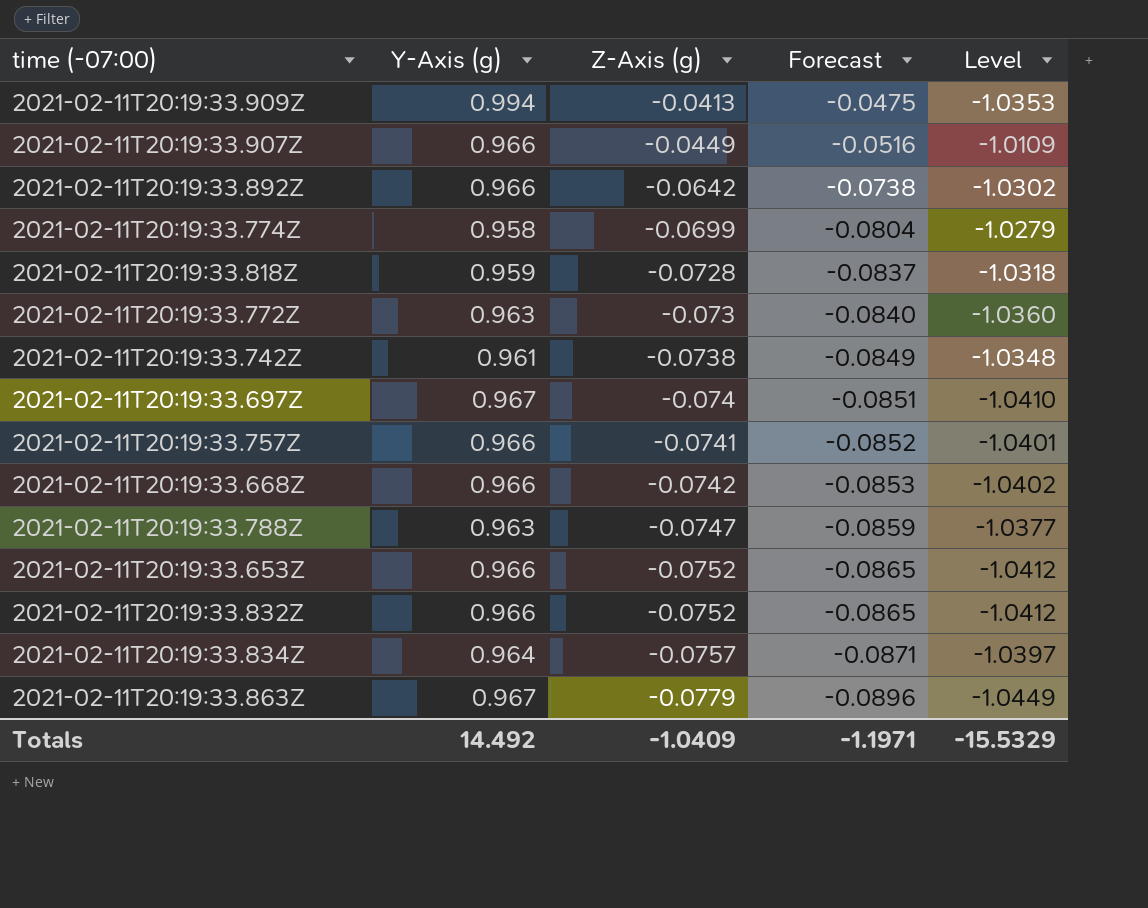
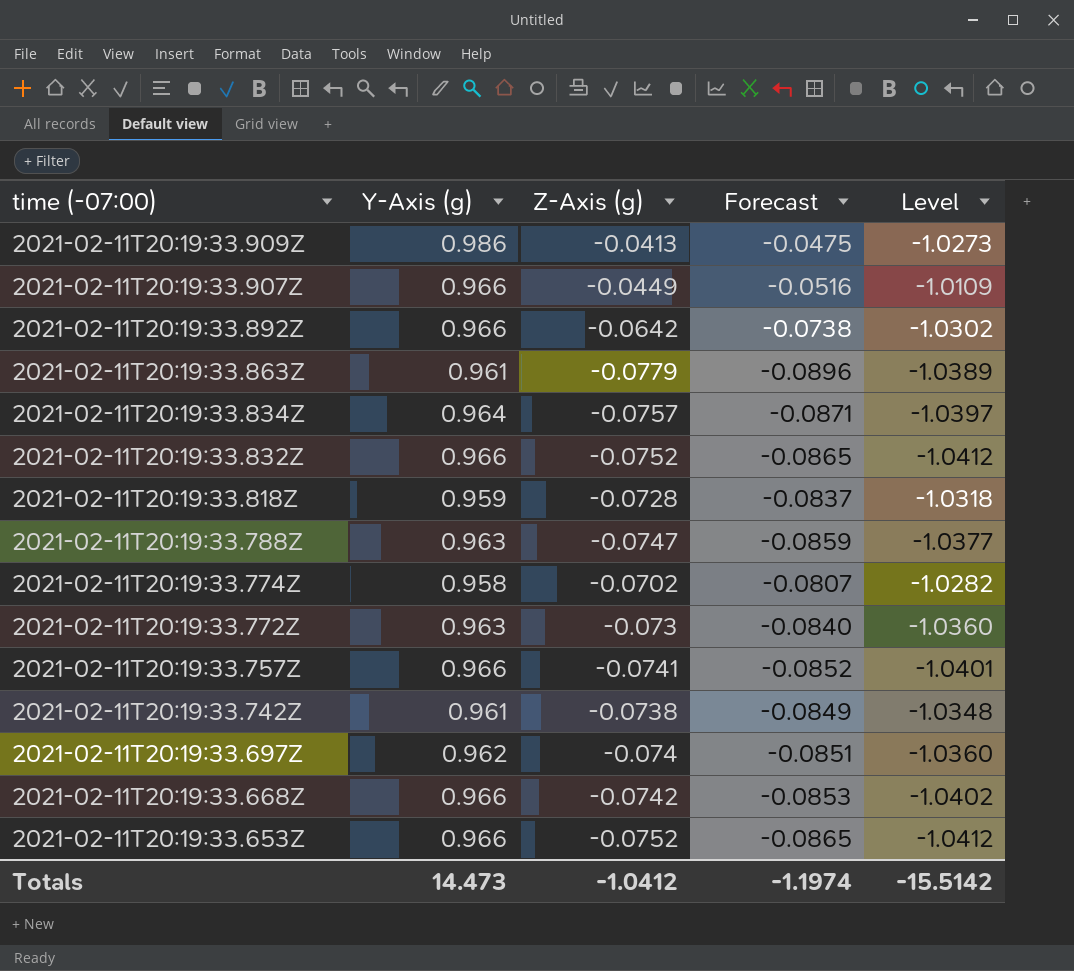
row order: Z-Axis (g) descending -> time (-07:00) descending
2021-02-11T20:19:33.909Z | Y-Axis (g): 0.994 -> 0.986
2021-02-11T20:19:33.909Z | Level: -1.0353 -> -1.0273
2021-02-11T20:19:33.863Z | Y-Axis (g): 0.967 -> 0.961
2021-02-11T20:19:33.863Z | Level: -1.0449 -> -1.0389
2021-02-11T20:19:33.774Z | Z-Axis (g): -0.0699 -> -0.0702
2021-02-11T20:19:33.774Z | Forecast: -0.0804 -> -0.0807
2021-02-11T20:19:33.774Z | Level: -1.0279 -> -1.0282
2021-02-11T20:19:33.697Z | Y-Axis (g): 0.967 -> 0.962
2021-02-11T20:19:33.697Z | Level: -1.0410 -> -1.0360
Totals | Y-Axis (g): 14.492 -> 14.473
Totals | Z-Axis (g): -1.0409 -> -1.0412
Totals | Forecast: -1.1971 -> -1.1974
Totals | Level: -15.5329 -> -15.5142

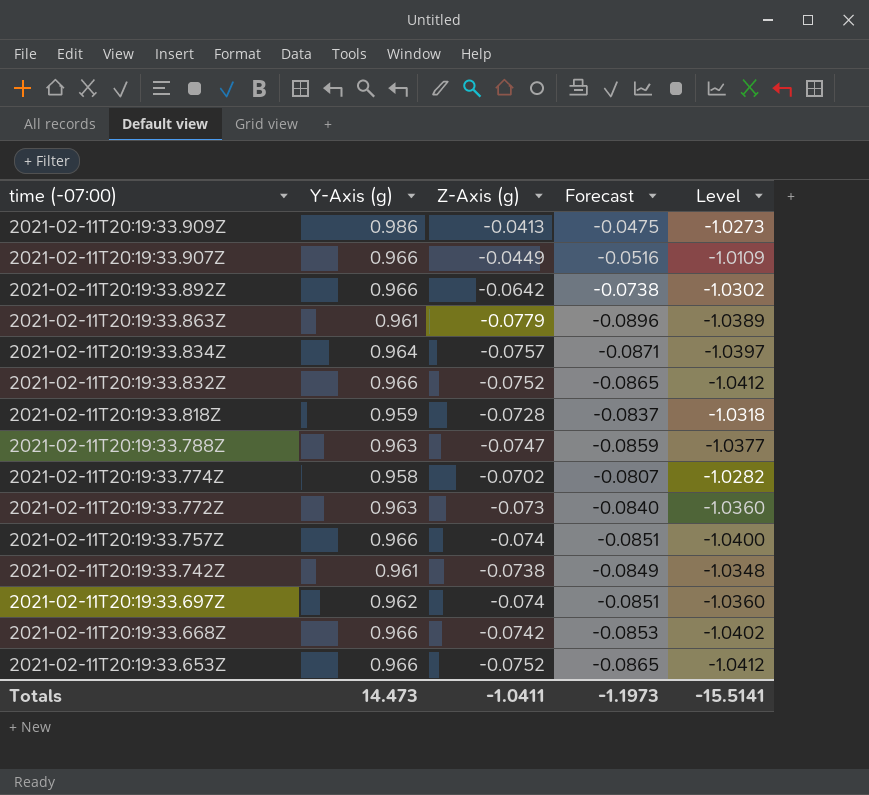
2021-02-11T20:19:33.757Z | Z-Axis (g): -0.0741 -> -0.074
2021-02-11T20:19:33.757Z | Forecast: -0.0852 -> -0.0851
2021-02-11T20:19:33.757Z | Level: -1.0401 -> -1.0400
Totals | Z-Axis (g): -1.0412 -> -1.0411
Totals | Forecast: -1.1974 -> -1.1973
Totals | Level: -15.5142 -> -15.5141

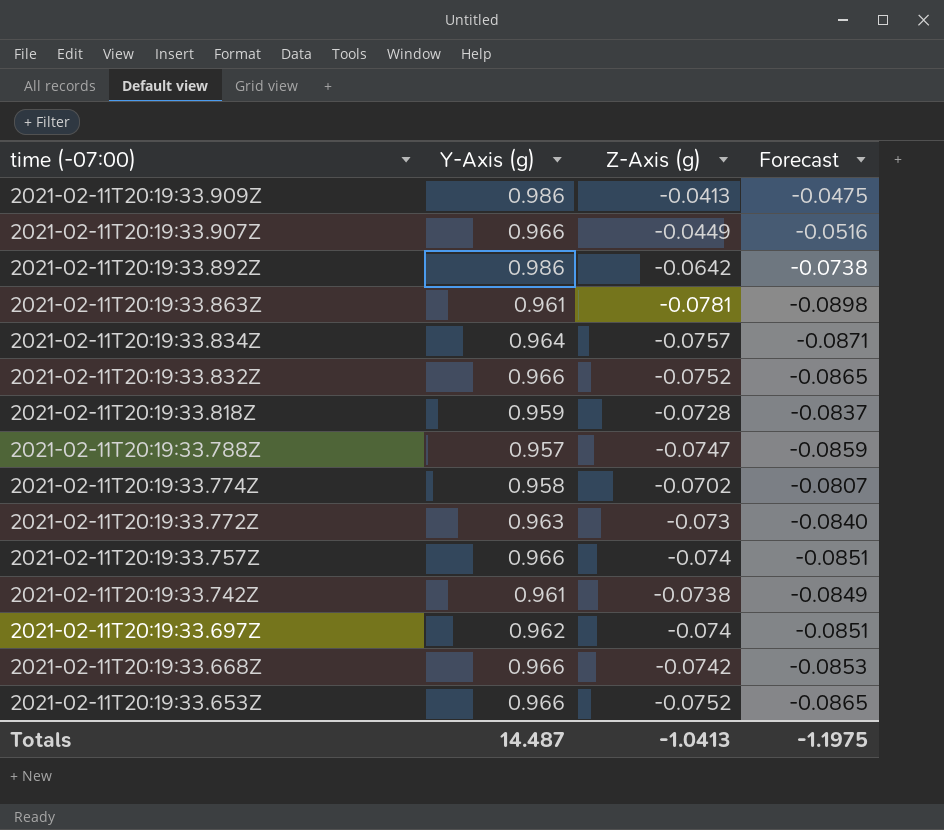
column Level | formula: [Z-Axis (g)] - [Y-Axis (g)] -> none
2021-02-11T20:19:33.892Z | Y-Axis (g): 0.966 -> 0.986
2021-02-11T20:19:33.863Z | Z-Axis (g): -0.0779 -> -0.0781
2021-02-11T20:19:33.863Z | Forecast: -0.0896 -> -0.0898
2021-02-11T20:19:33.788Z | Y-Axis (g): 0.963 -> 0.957
Totals | Y-Axis (g): 14.473 -> 14.487
Totals | Z-Axis (g): -1.0411 -> -1.0413
Totals | Forecast: -1.1973 -> -1.1975

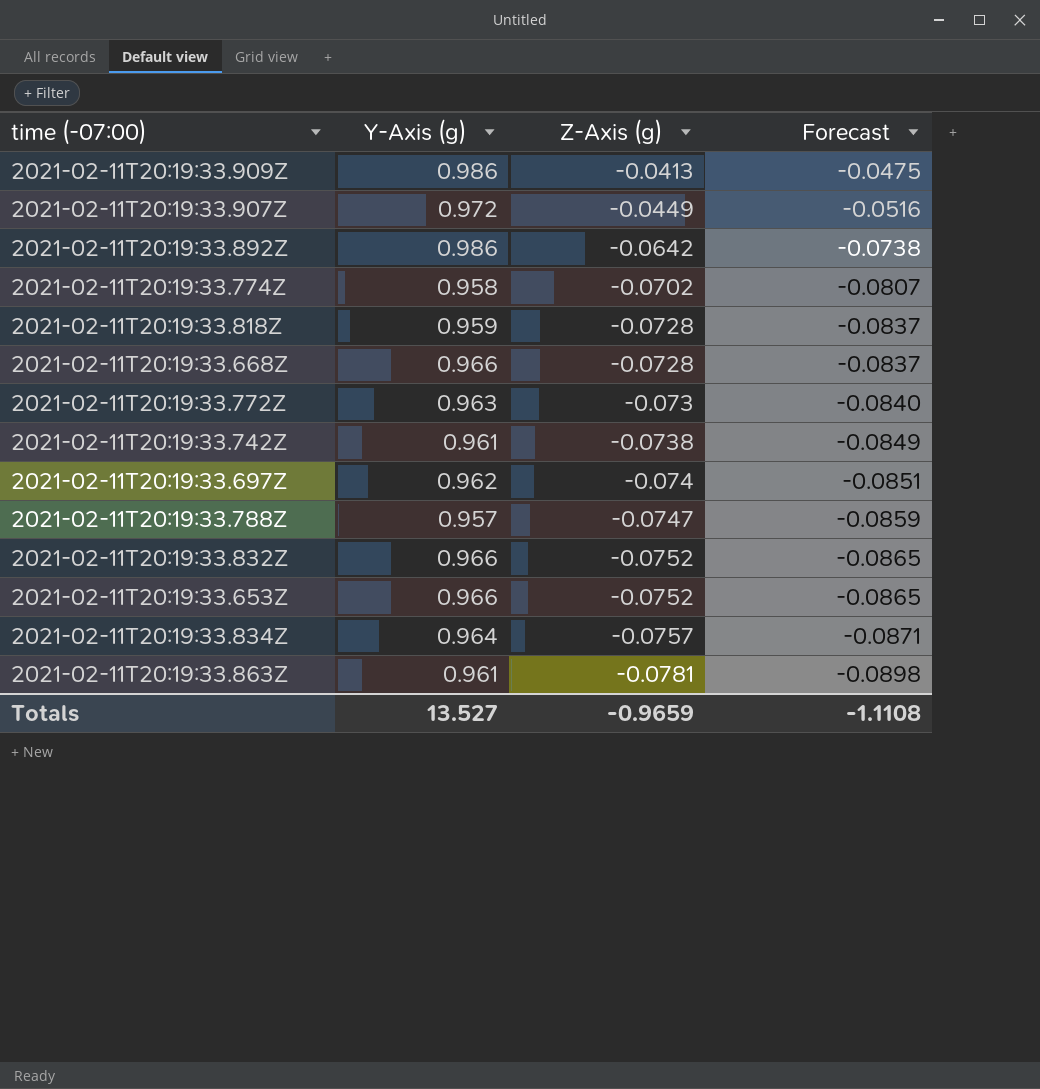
row order: time (-07:00) descending -> Z-Axis (g) descending
row 2021-02-11T20:19:33.757Z: 0.966 | -0.074 | -0.0851 -> none
2021-02-11T20:19:33.907Z | Y-Axis (g): 0.966 -> 0.972
2021-02-11T20:19:33.668Z | Z-Axis (g): -0.0742 -> -0.0728
2021-02-11T20:19:33.668Z | Forecast: -0.0853 -> -0.0837
Totals | Y-Axis (g): 14.487 -> 13.527
Totals | Z-Axis (g): -1.0413 -> -0.9659
Totals | Forecast: -1.1975 -> -1.1108

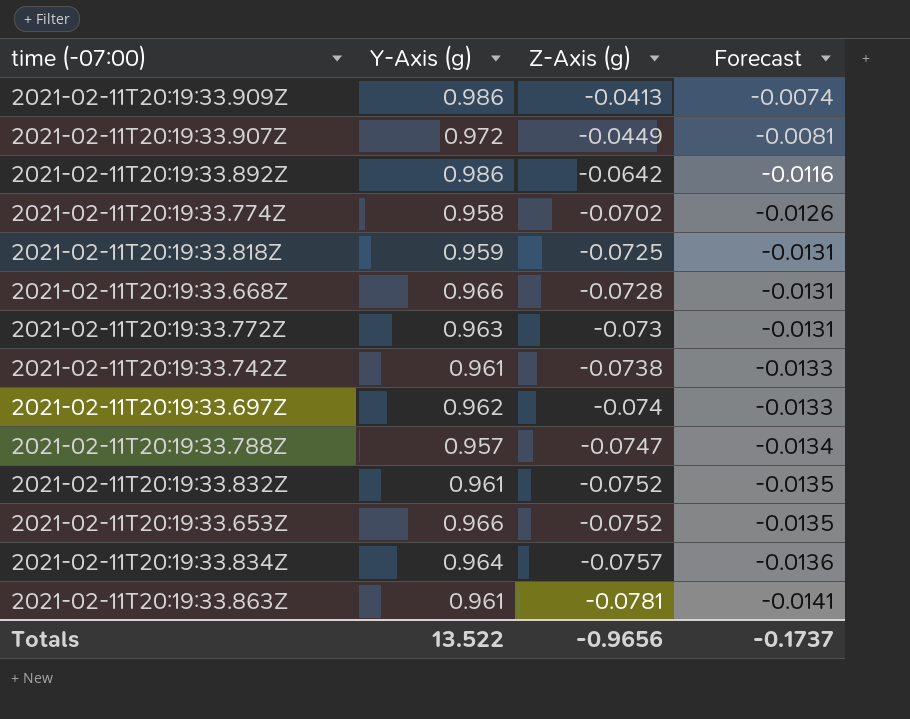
column Forecast | formula: [Z-Axis (g)] * 1.15 -> [Z-Axis (g)] * 0.18
2021-02-11T20:19:33.818Z | Z-Axis (g): -0.0728 -> -0.0725
2021-02-11T20:19:33.832Z | Y-Axis (g): 0.966 -> 0.961
Totals | Y-Axis (g): 13.527 -> 13.522
Totals | Z-Axis (g): -0.9659 -> -0.9656
Totals | Forecast: -1.1108 -> -0.1737

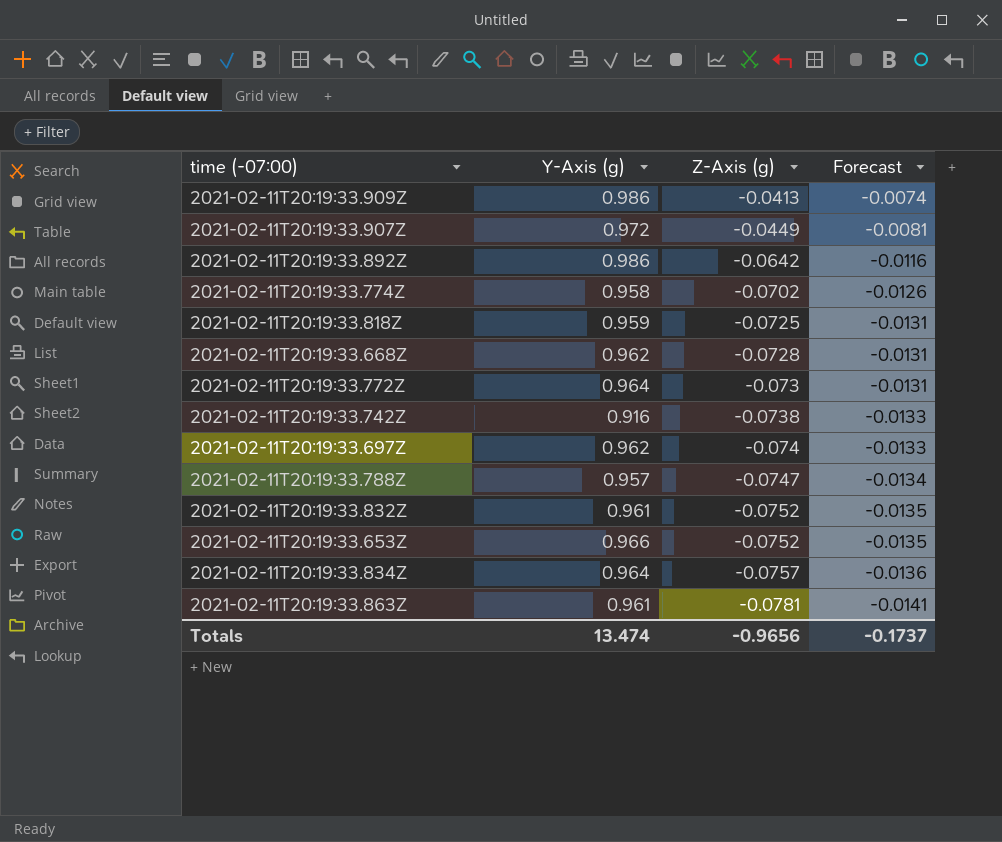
2021-02-11T20:19:33.668Z | Y-Axis (g): 0.966 -> 0.962
2021-02-11T20:19:33.772Z | Y-Axis (g): 0.963 -> 0.964
2021-02-11T20:19:33.742Z | Y-Axis (g): 0.961 -> 0.916
Totals | Y-Axis (g): 13.522 -> 13.474

